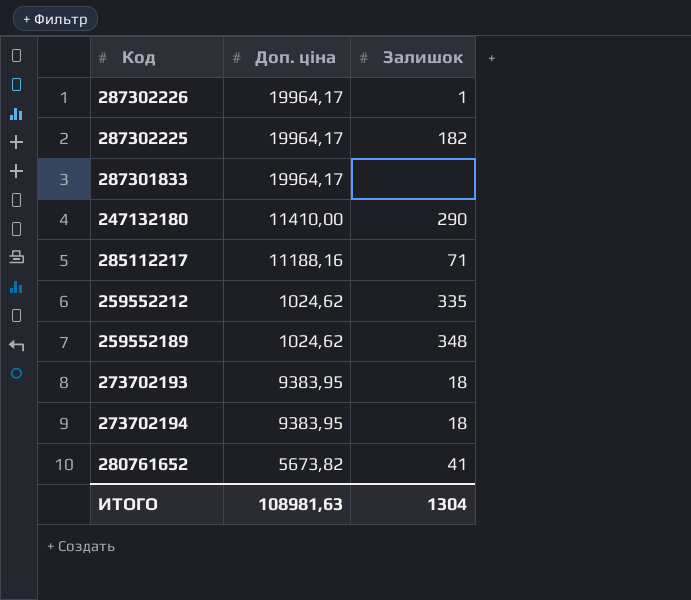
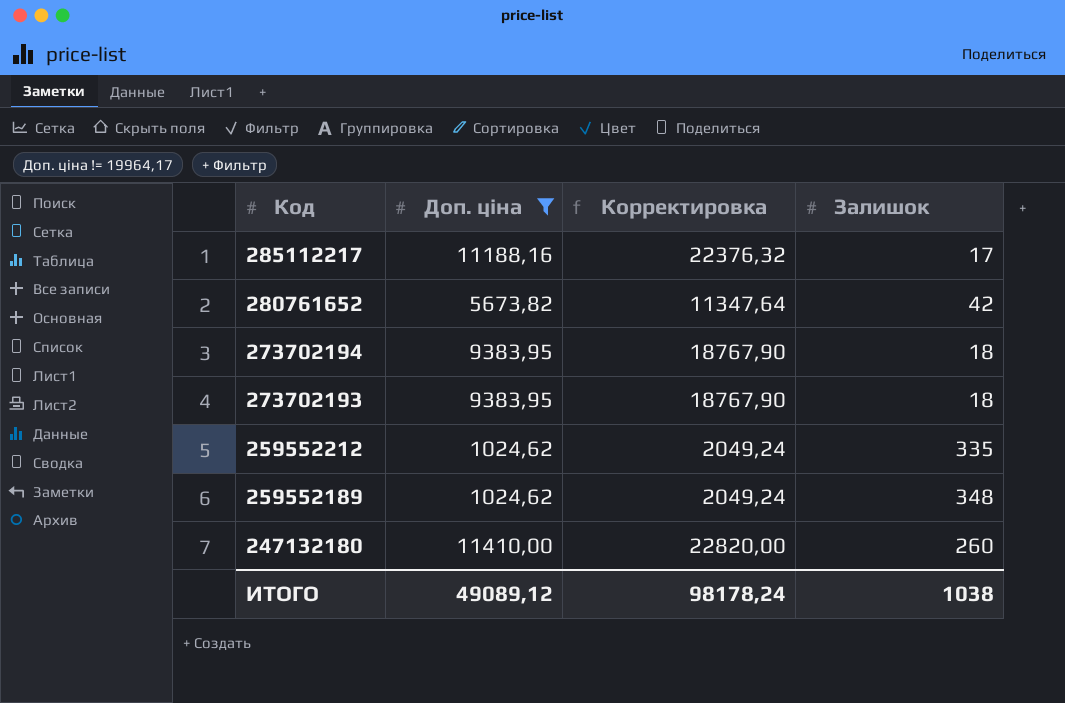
filter: none -> Доп. ціна != 19964,17
row order: none -> Код descending
column Корректировка | formula: none -> [Доп. ціна] * 2
285112217 | Залишок: 71 -> 17
280761652 | Залишок: 41 -> 42
247132180 | Залишок: 290 -> 260
ИТОГО | Доп. ціна: 108981,63 -> 49089,12
ИТОГО | Залишок: 1304 -> 1038

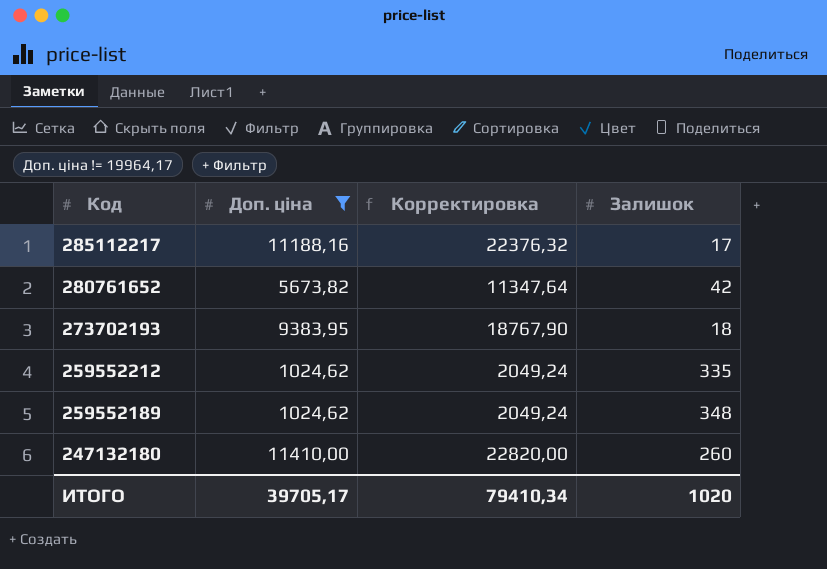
row 273702194: 9383,95 | 18767,90 | 18 -> none
ИТОГО | Доп. ціна: 49089,12 -> 39705,17
ИТОГО | Корректировка: 98178,24 -> 79410,34
ИТОГО | Залишок: 1038 -> 1020

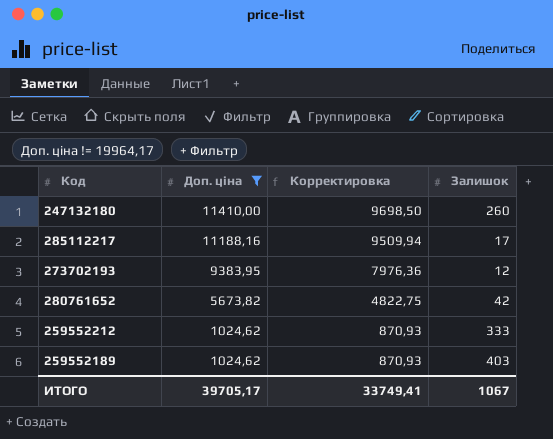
row order: Код descending -> Доп. ціна descending
column Корректировка | formula: [Доп. ціна] * 2 -> [Доп. ціна] * 0,85
273702193 | Залишок: 18 -> 12
259552212 | Залишок: 335 -> 333
259552189 | Залишок: 348 -> 403
ИТОГО | Корректировка: 79410,34 -> 33749,41
ИТОГО | Залишок: 1020 -> 1067

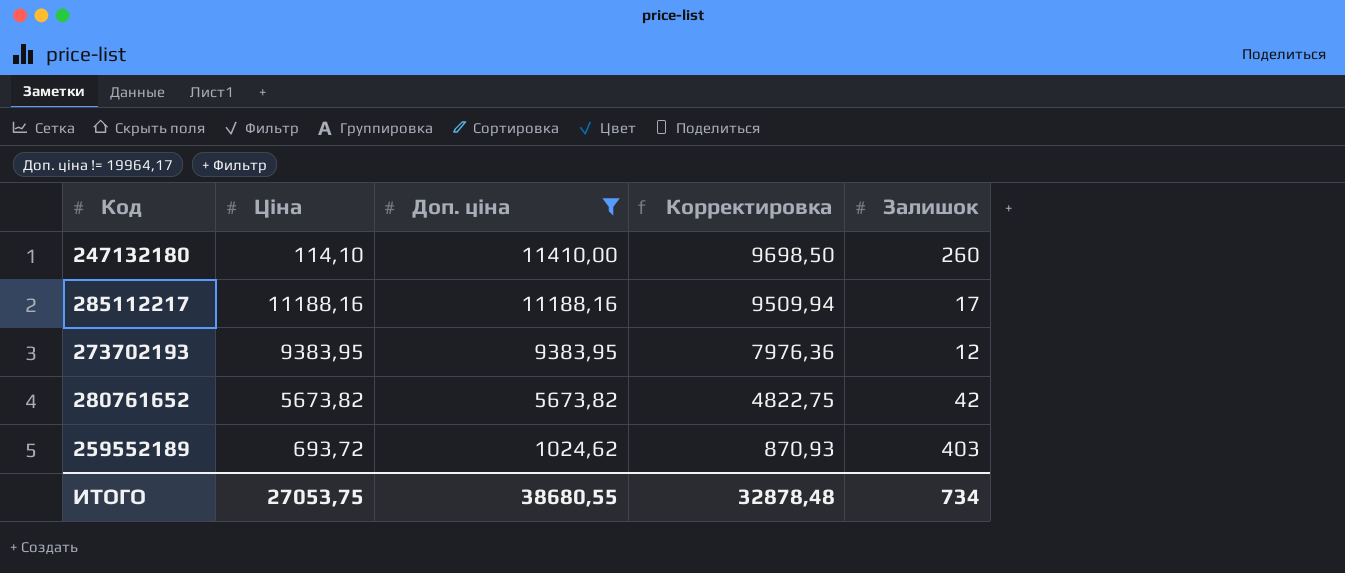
column Ціна | position: none -> 2
row 259552212: 1024,62 | 870,93 | 333 -> none
ИТОГО | Доп. ціна: 39705,17 -> 38680,55
ИТОГО | Корректировка: 33749,41 -> 32878,48
ИТОГО | Залишок: 1067 -> 734

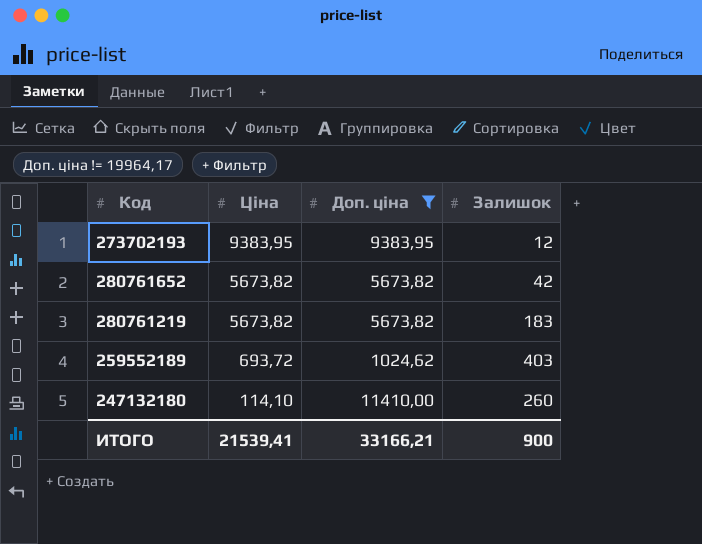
row order: Доп. ціна descending -> Ціна descending
column Корректировка | formula: [Доп. ціна] * 0,85 -> none
row 285112217: 11188,16 | 11188,16 | 9509,94 | 17 -> none
row 280761219: none -> 5673,82 | 5673,82 | 183
ИТОГО | Ціна: 27053,75 -> 21539,41
ИТОГО | Доп. ціна: 38680,55 -> 33166,21
ИТОГО | Залишок: 734 -> 900

